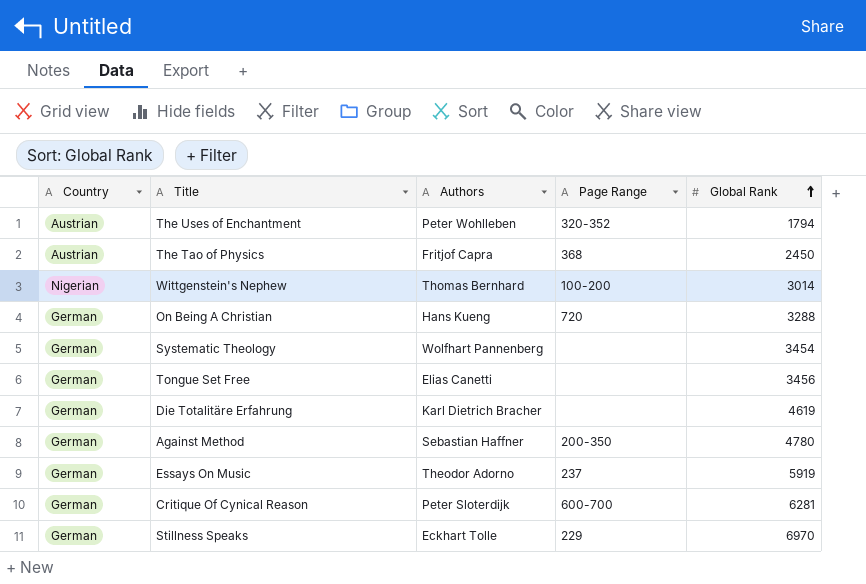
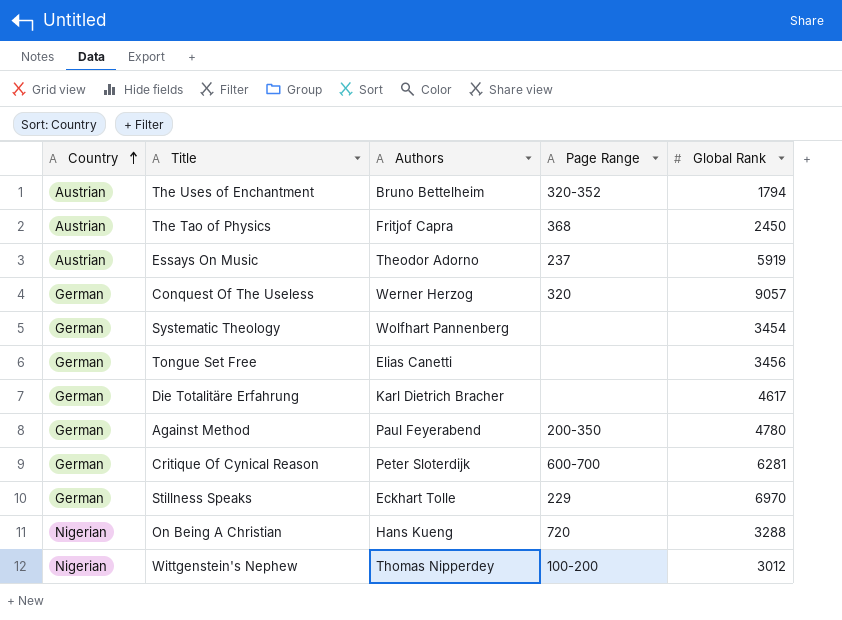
row order: Global Rank ascending -> Country ascending
The Uses of Enchantment | Authors: Peter Wohlleben -> Bruno Bettelheim
Essays On Music | Country: German -> Austrian
row Conquest Of The Useless: none -> German | Werner Herzog | 320 | 9057
Die Totalitäre Erfahrung | Global Rank: 4619 -> 4617
Against Method | Authors: Sebastian Haffner -> Paul Feyerabend
On Being A Christian | Country: German -> Nigerian
Wittgenstein's Nephew | Authors: Thomas Bernhard -> Thomas Nipperdey
Wittgenstein's Nephew | Global Rank: 3014 -> 3012

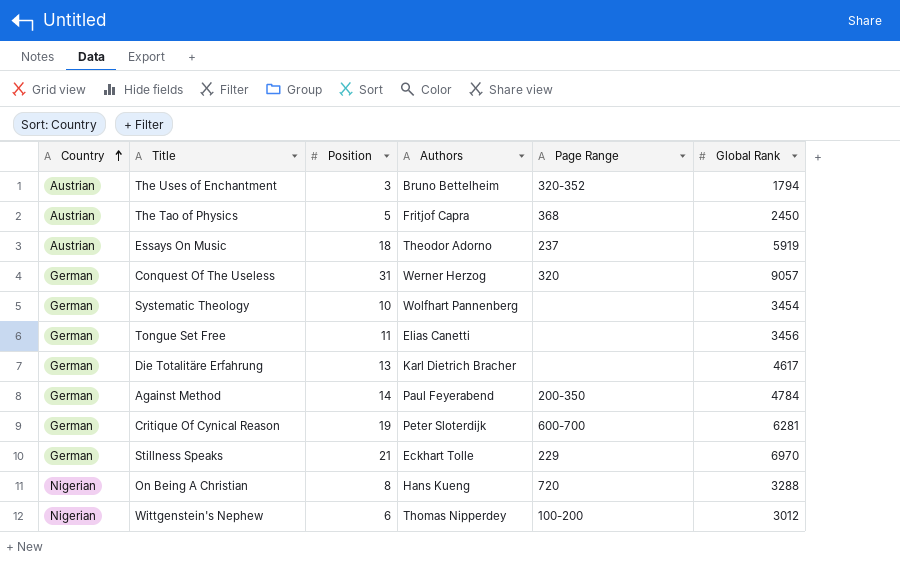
column Position | position: none -> 3
Against Method | Global Rank: 4780 -> 4784

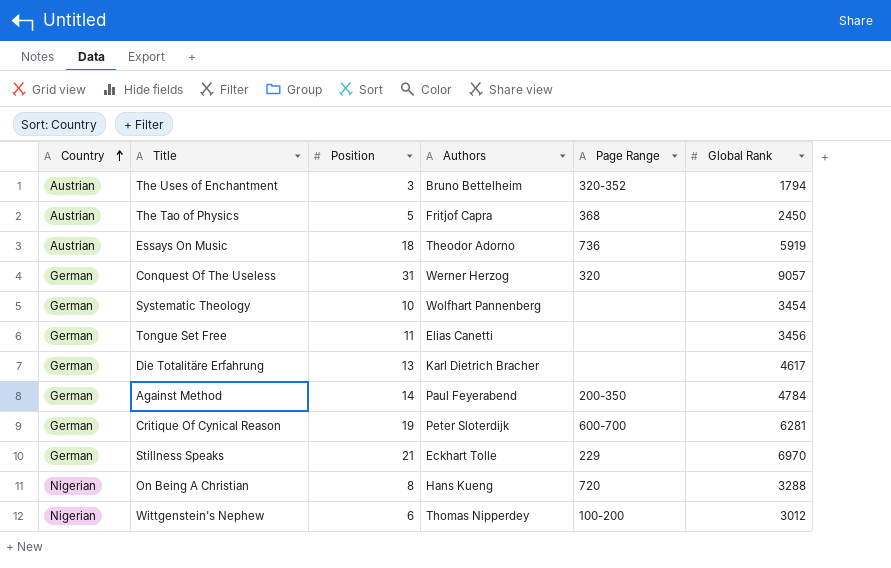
Essays On Music | Page Range: 237 -> 736

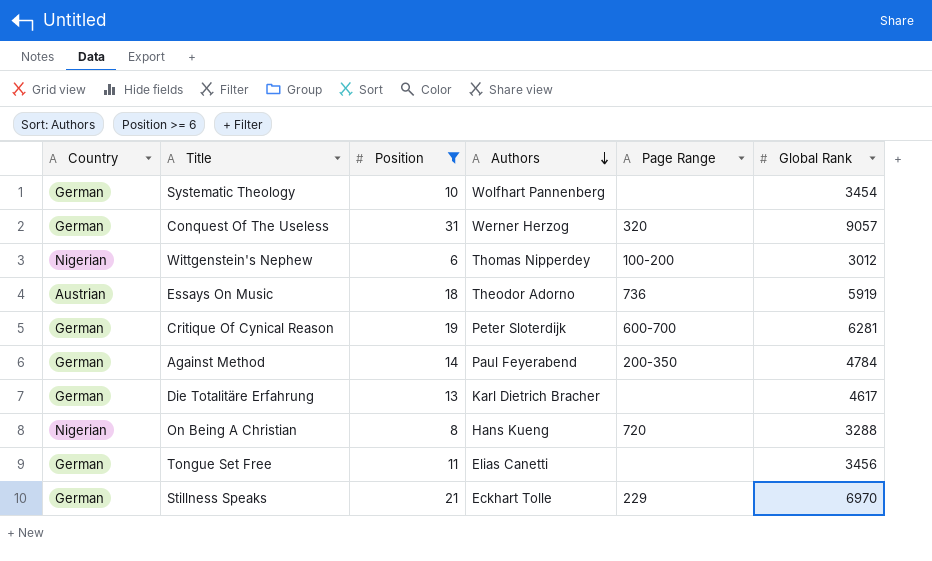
filter: none -> Position >= 6
row order: Country ascending -> Authors descending

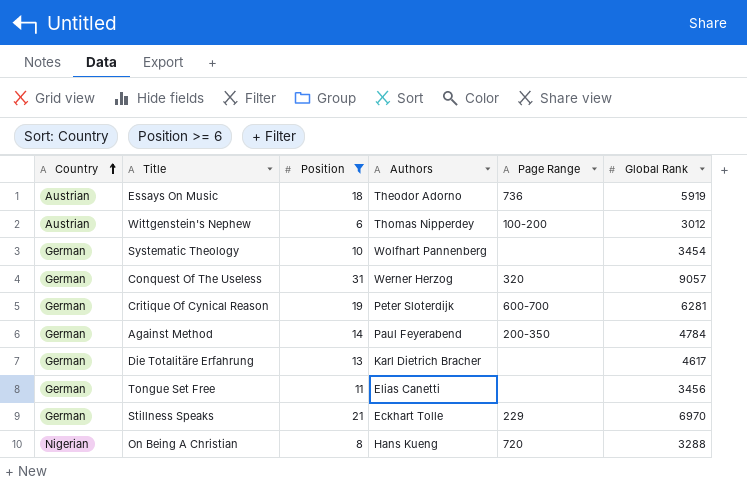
row order: Authors descending -> Country ascending
Wittgenstein's Nephew | Country: Nigerian -> Austrian

